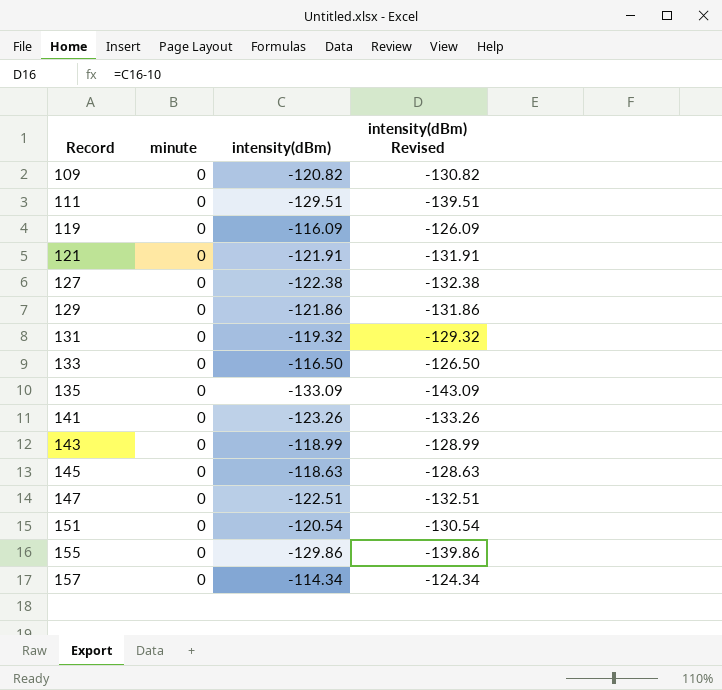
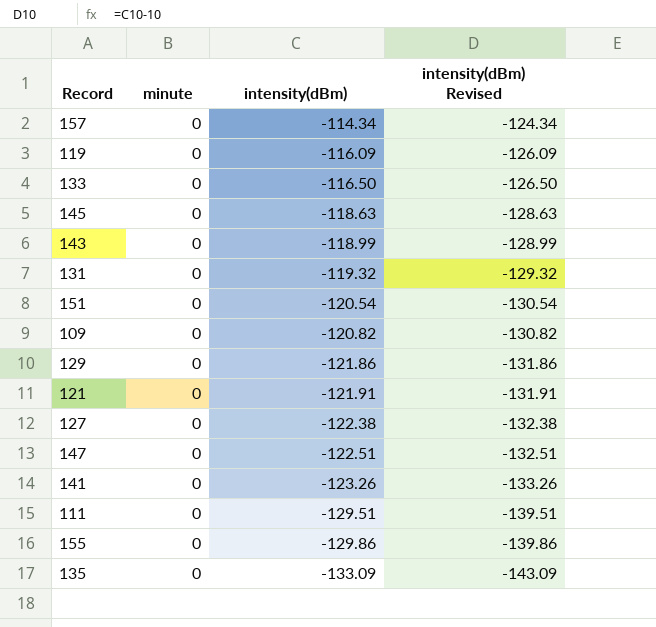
row order: Record ascending -> intensity(dBm) descending

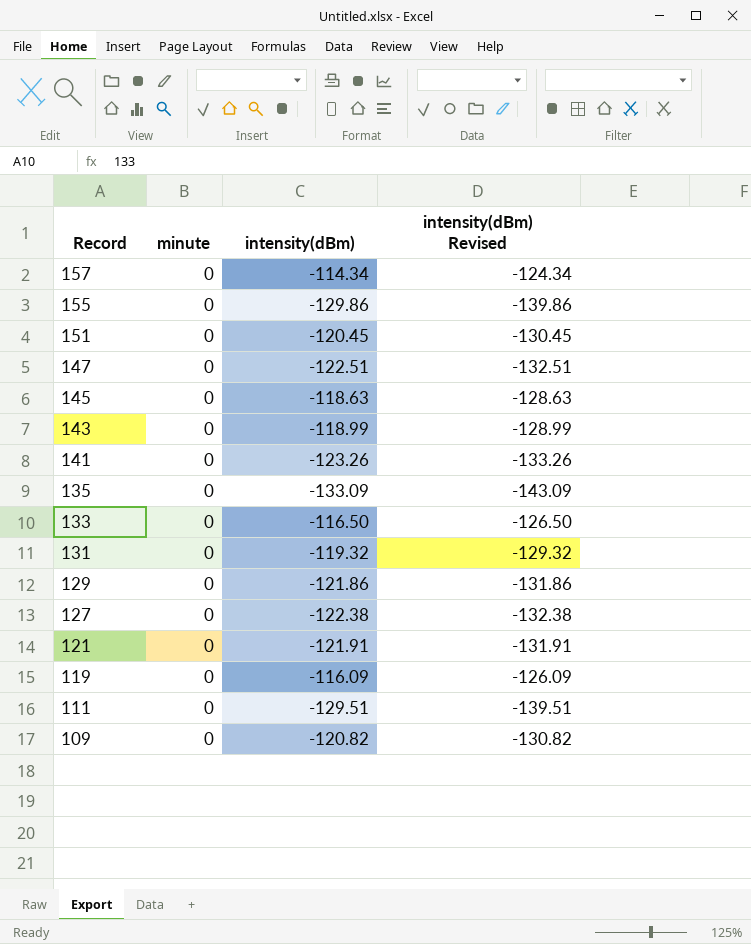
row order: intensity(dBm) descending -> Record descending
151 | intensity(dBm): -120.54 -> -120.45
151 | intensity(dBm) Revised: -130.54 -> -130.45

